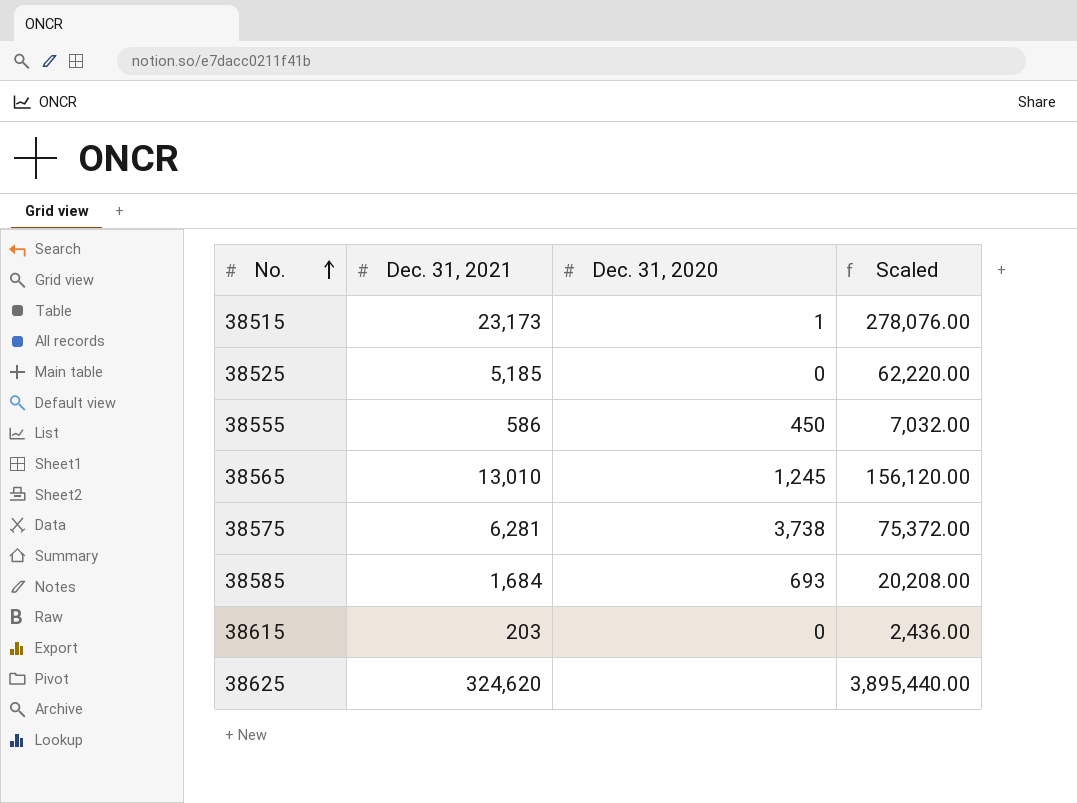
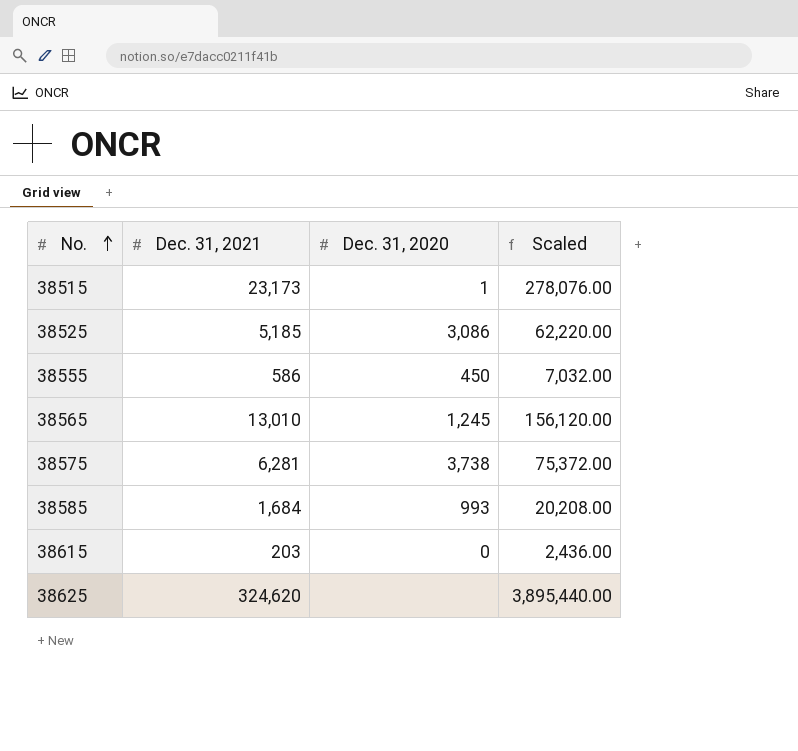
38525 | Dec. 31, 2020: 0 -> 3,086
38585 | Dec. 31, 2020: 693 -> 993

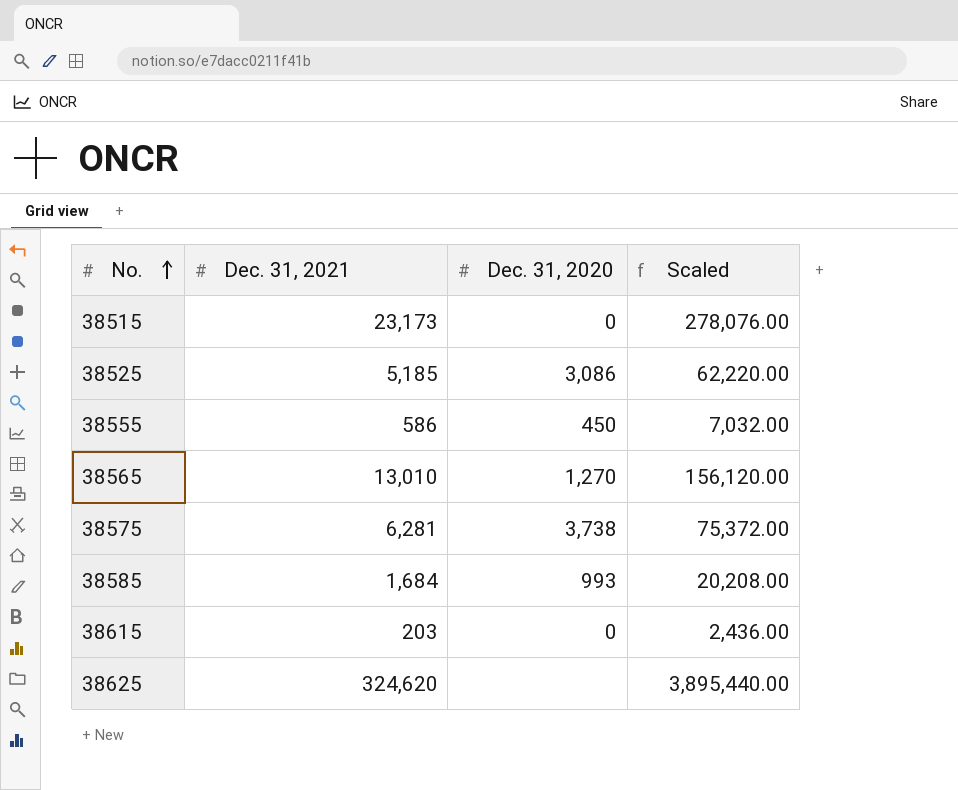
38515 | Dec. 31, 2020: 1 -> 0
38565 | Dec. 31, 2020: 1,245 -> 1,270

